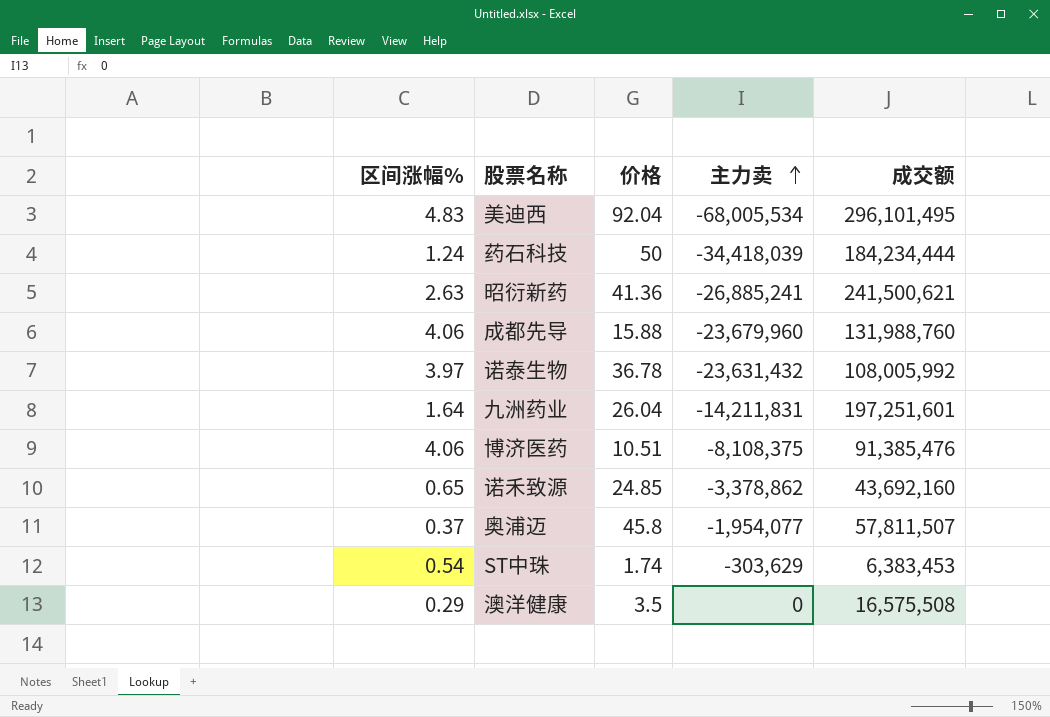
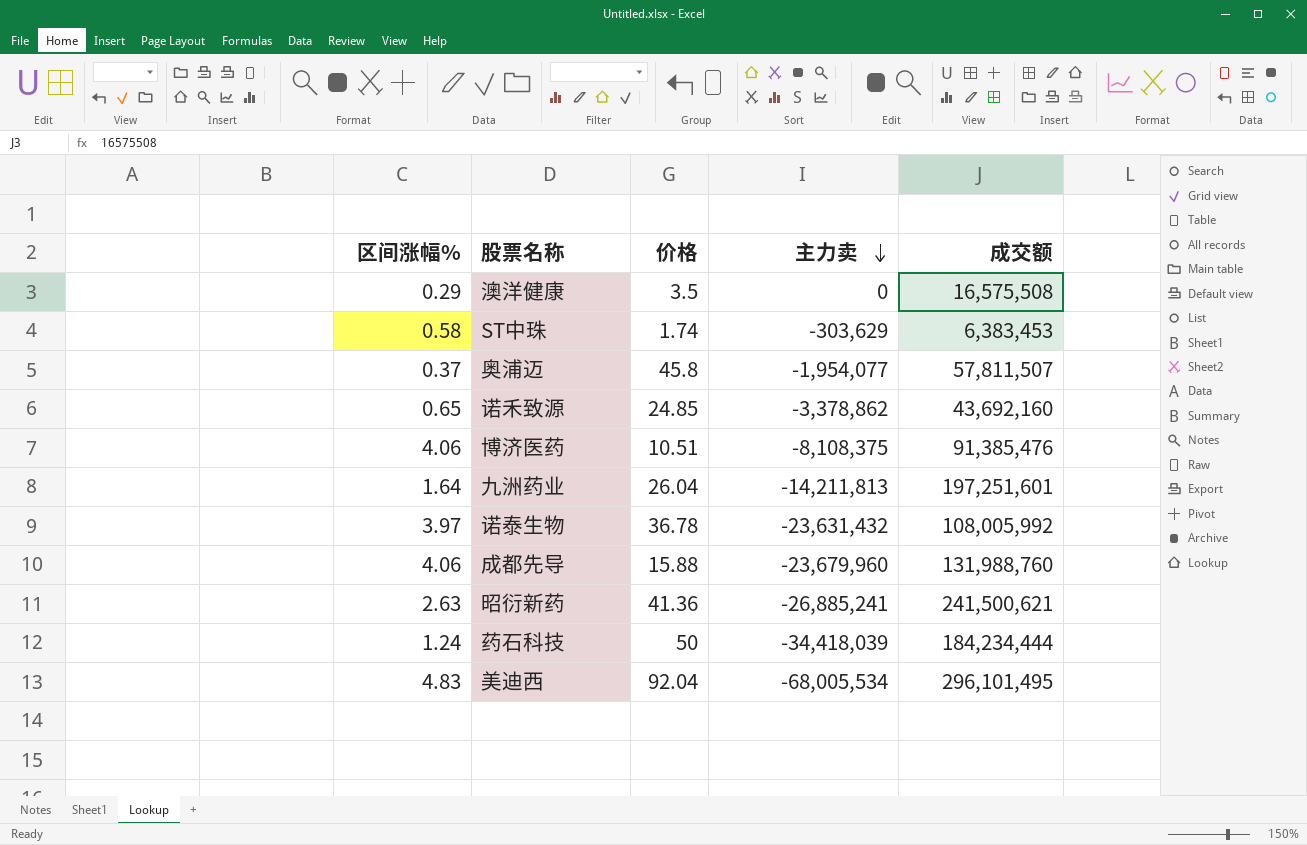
row order: 主力卖 ascending -> 主力卖 descending
ST中珠 | 区间涨幅%: 0.54 -> 0.58
九洲药业 | 主力卖: -14,211,831 -> -14,211,813

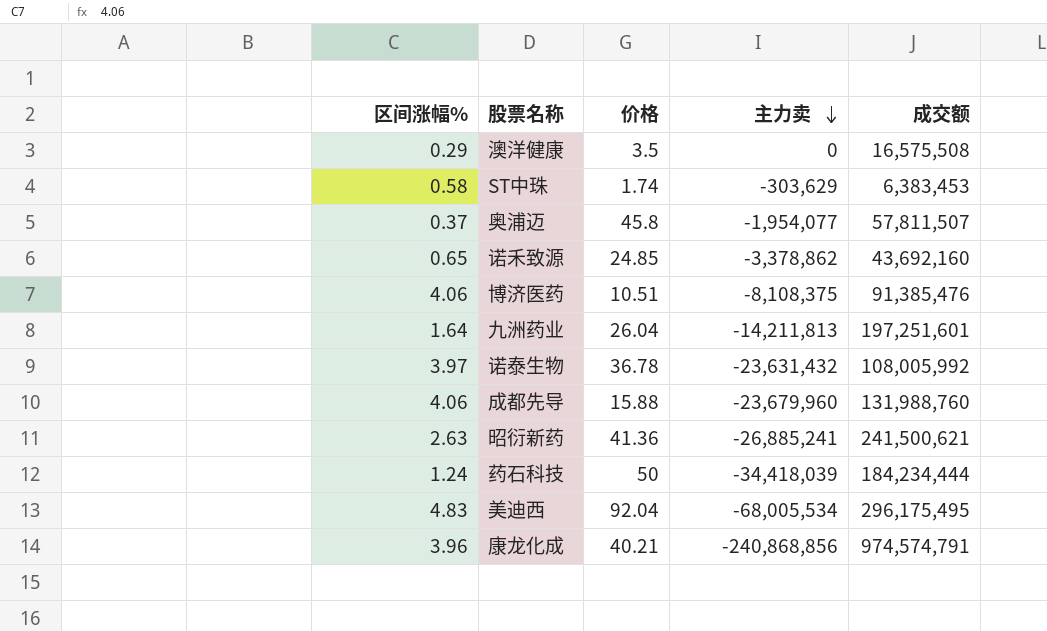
美迪西 | 成交额: 296,101,495 -> 296,175,495
row 康龙化成: none -> 3.96 | 40.21 | -240,868,856 | 974,574,791

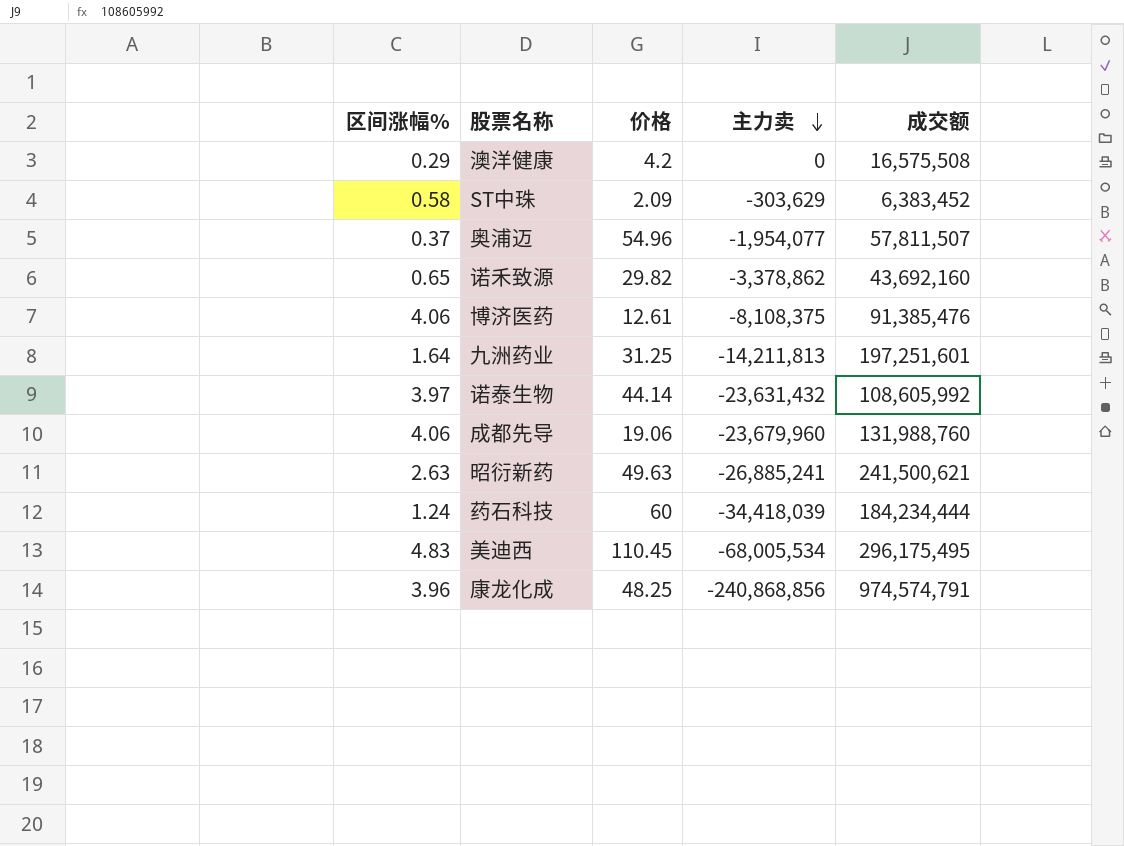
澳洋健康 | 价格: 3.5 -> 4.2
ST中珠 | 价格: 1.74 -> 2.09
ST中珠 | 成交额: 6,383,453 -> 6,383,452
奥浦迈 | 价格: 45.8 -> 54.96
诺禾致源 | 价格: 24.85 -> 29.82
博济医药 | 价格: 10.51 -> 12.61
九洲药业 | 价格: 26.04 -> 31.25
诺泰生物 | 价格: 36.78 -> 44.14
诺泰生物 | 成交额: 108,005,992 -> 108,605,992
成都先导 | 价格: 15.88 -> 19.06
昭衍新药 | 价格: 41.36 -> 49.63
药石科技 | 价格: 50 -> 60
美迪西 | 价格: 92.04 -> 110.45
康龙化成 | 价格: 40.21 -> 48.25

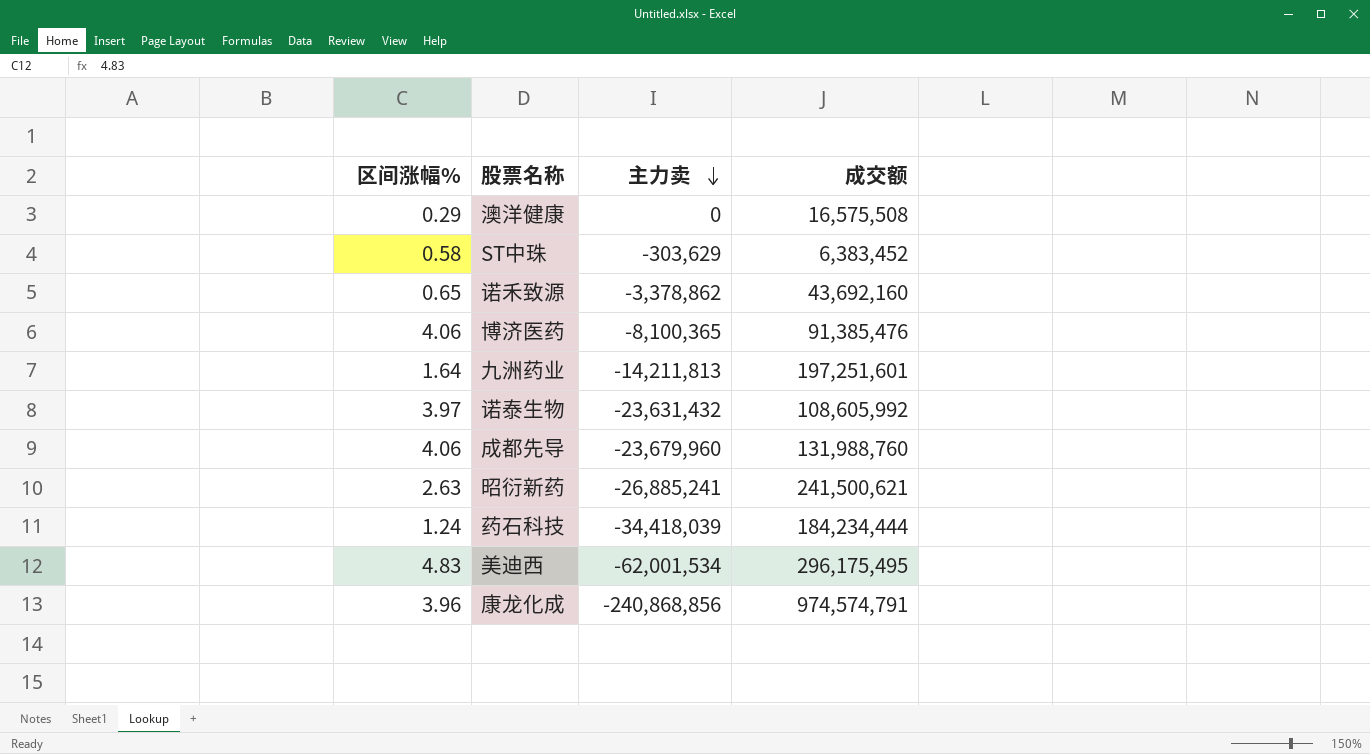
column 价格 | position: 3 -> none
row 奥浦迈: 0.37 | 54.96 | -1,954,077 | 57,811,507 -> none
博济医药 | 主力卖: -8,108,375 -> -8,100,365
美迪西 | 主力卖: -68,005,534 -> -62,001,534

